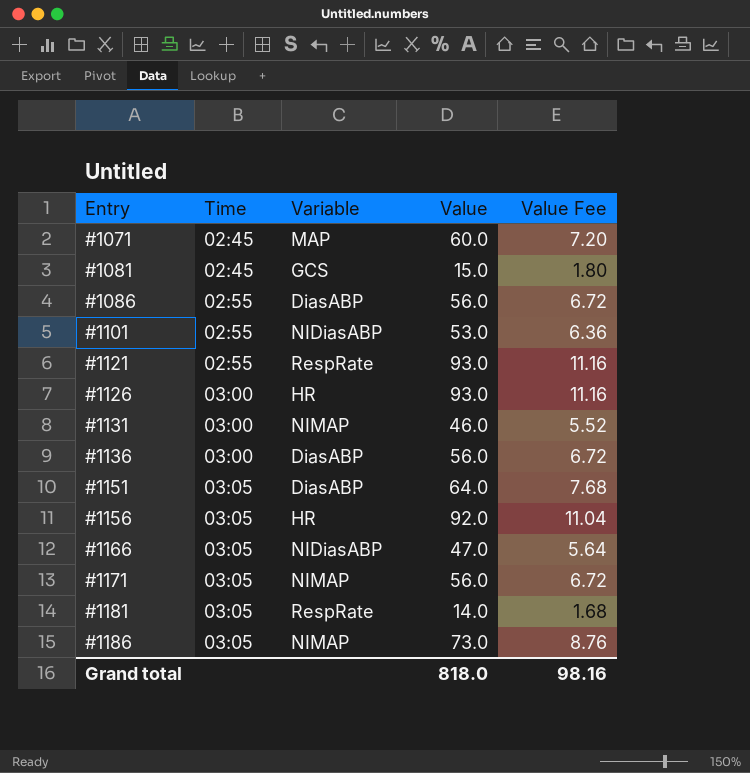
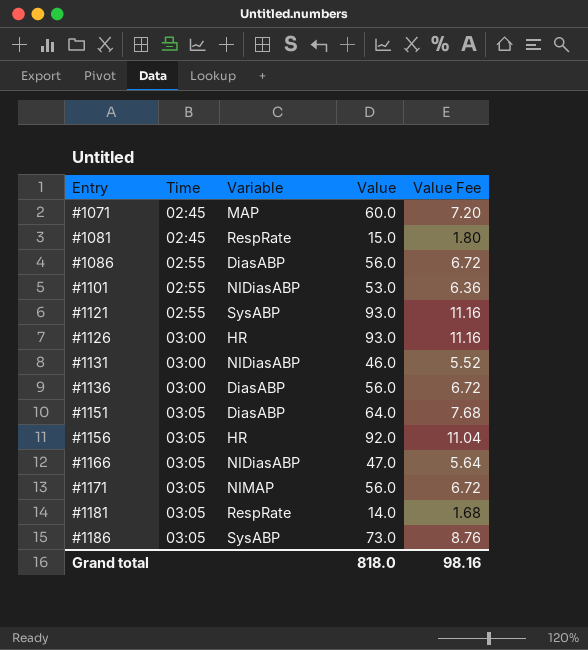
#1081 | Variable: GCS -> RespRate
#1121 | Variable: RespRate -> SysABP
#1131 | Variable: NIMAP -> NIDiasABP
#1186 | Variable: NIMAP -> SysABP

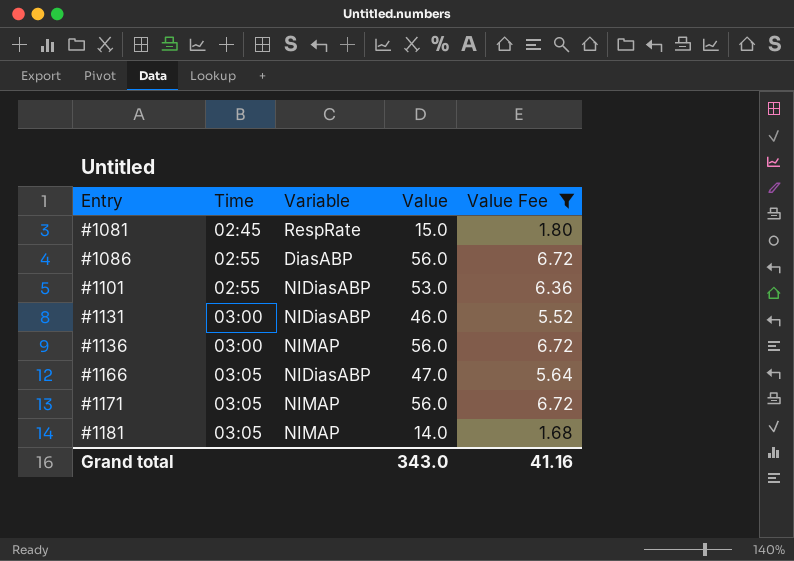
filter: none -> Value Fee <= 6.72
#1136 | Variable: DiasABP -> NIMAP
#1181 | Variable: RespRate -> NIMAP
Grand total | Value: 818.0 -> 343.0
Grand total | Value Fee: 98.16 -> 41.16

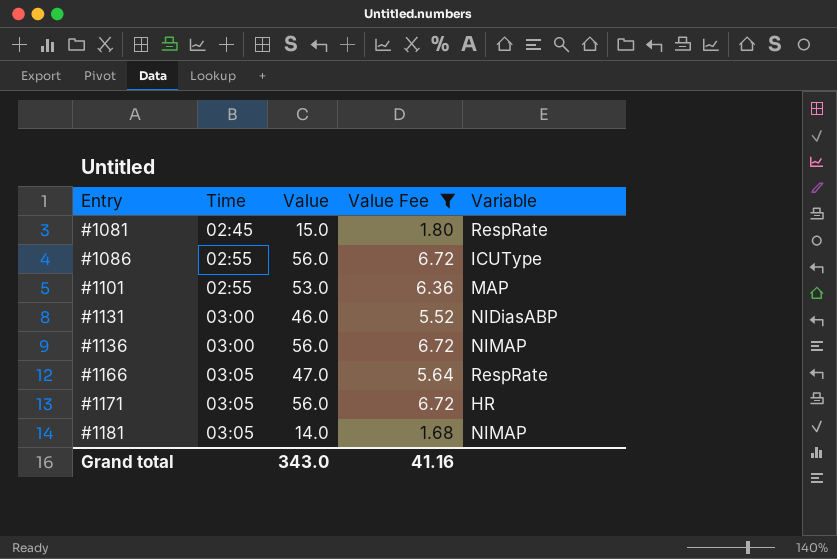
column Variable | position: 3 -> 5
#1086 | Variable: DiasABP -> ICUType
#1101 | Variable: NIDiasABP -> MAP
#1166 | Variable: NIDiasABP -> RespRate
#1171 | Variable: NIMAP -> HR

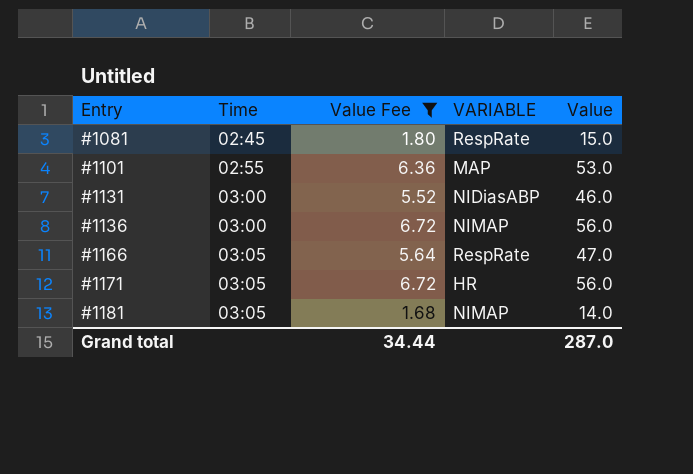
column name: Variable -> VARIABLE
column Value | position: 3 -> 5
row #1086: 02:55 | 56.0 | 6.72 | ICUType -> none
Grand total | Value Fee: 41.16 -> 34.44
Grand total | Value: 343.0 -> 287.0

